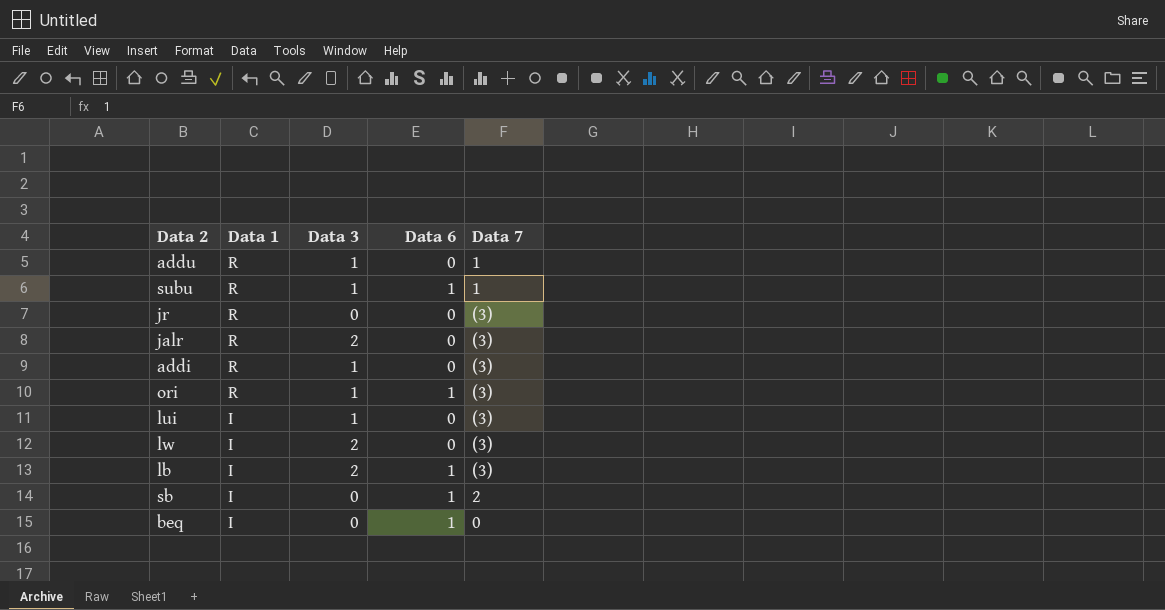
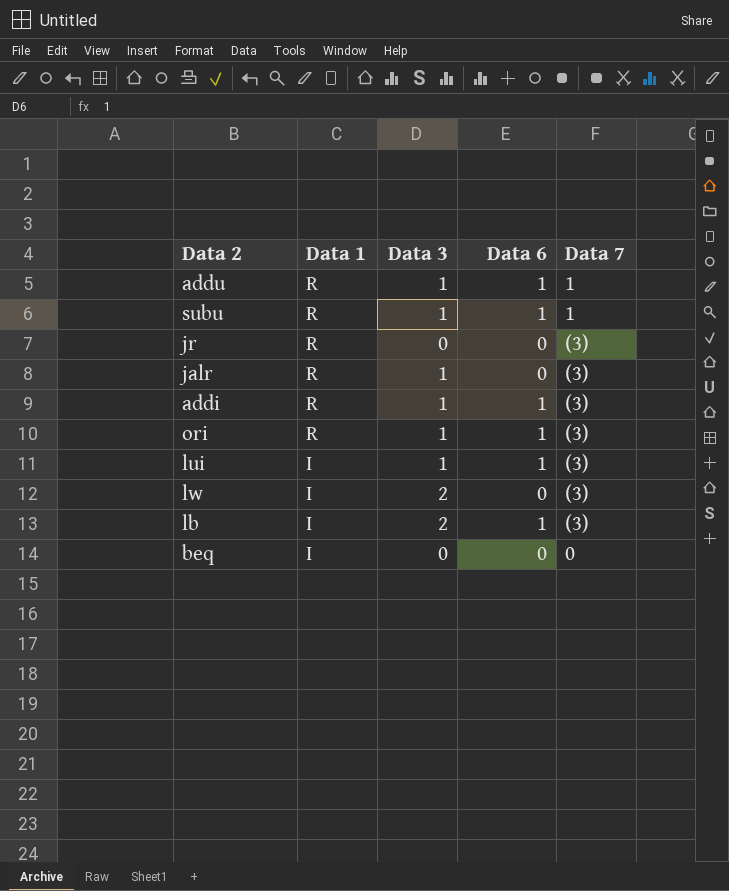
row sb: I | 0 | 1 | 2 -> none
addu | Data 6: 0 -> 1
jalr | Data 3: 2 -> 1
addi | Data 6: 0 -> 1
lui | Data 6: 0 -> 1
beq | Data 6: 1 -> 0

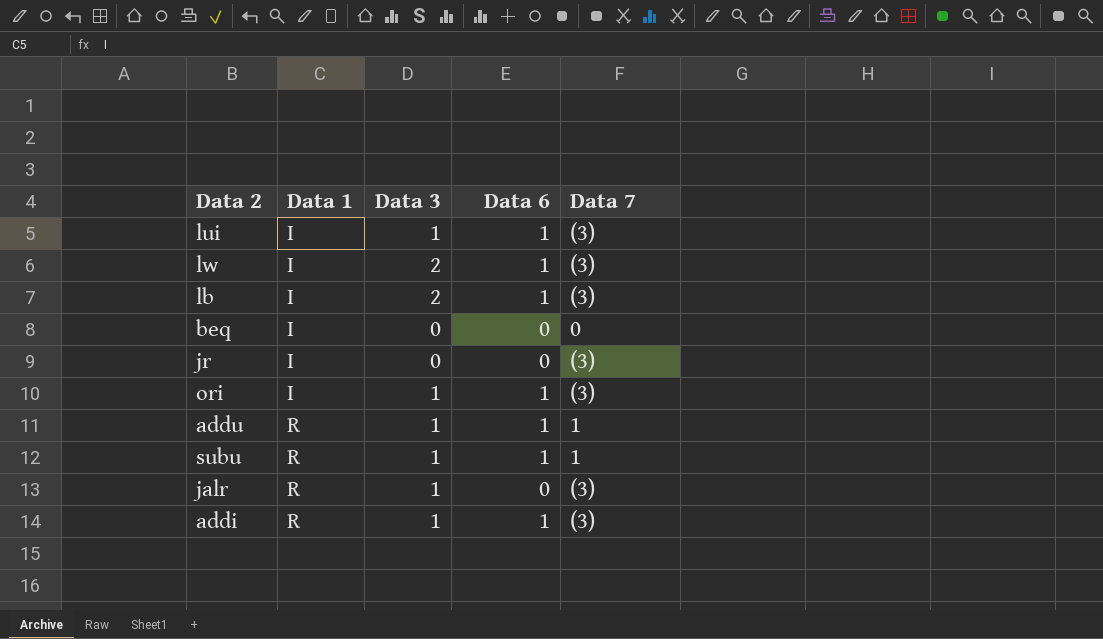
row order: Data 1 descending -> Data 1 ascending
lw | Data 6: 0 -> 1
jr | Data 1: R -> I
ori | Data 1: R -> I

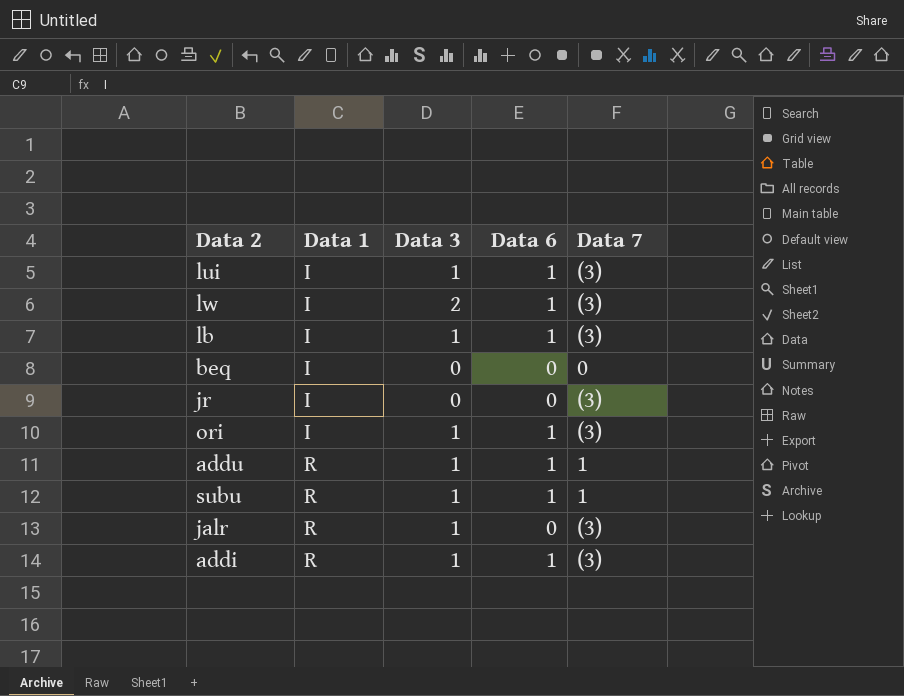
lb | Data 3: 2 -> 1

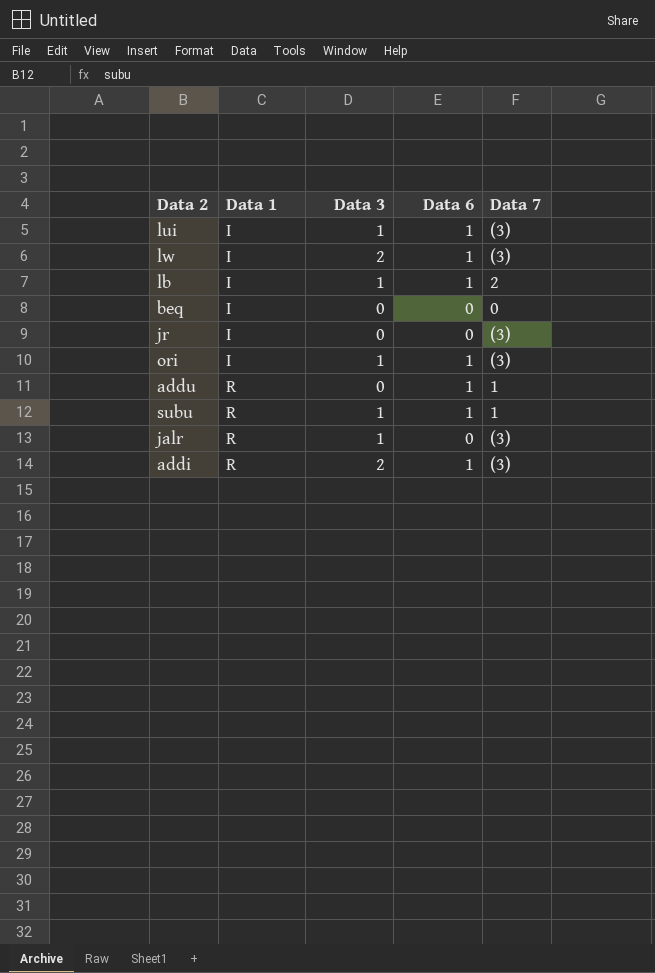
lb | Data 7: (3) -> 2
addu | Data 3: 1 -> 0
addi | Data 3: 1 -> 2

